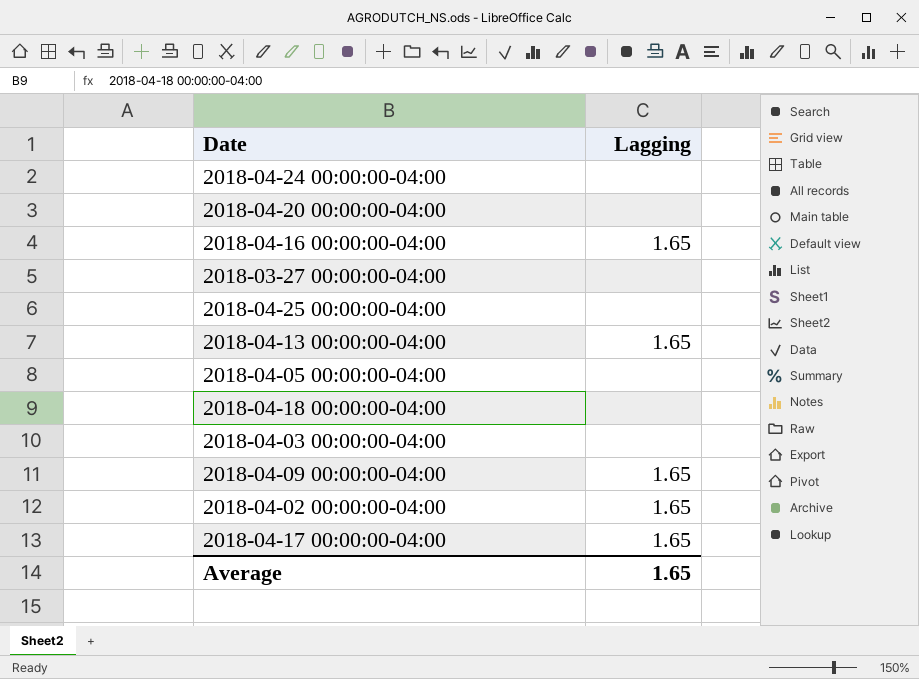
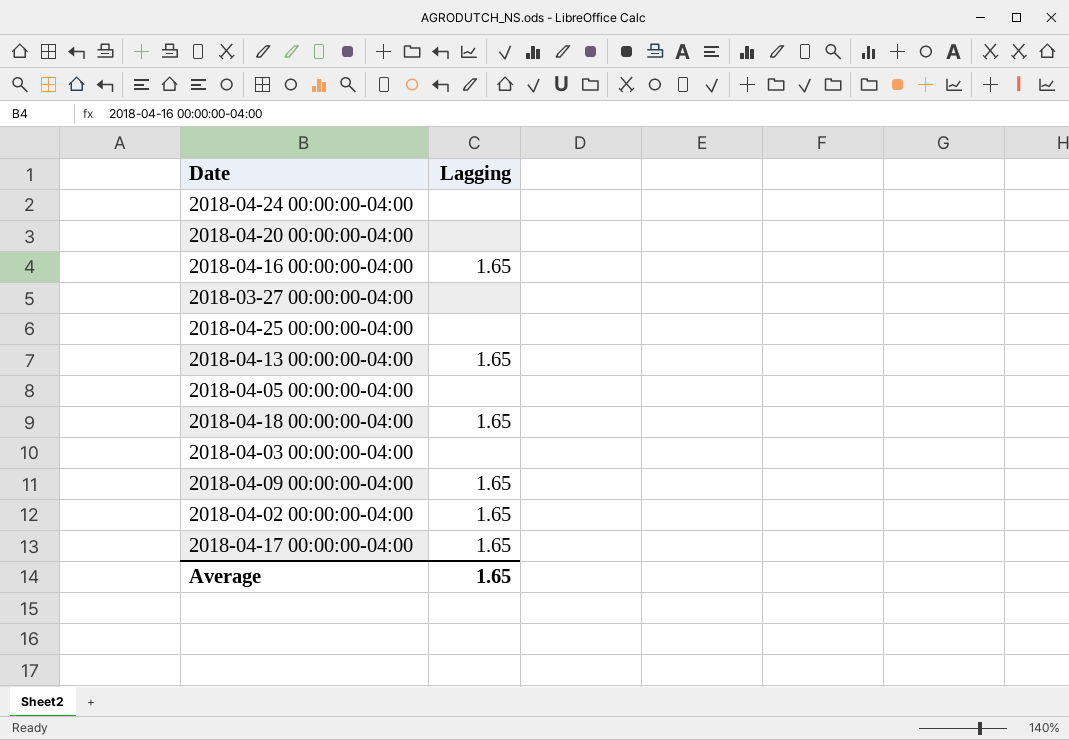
2018-04-18 00:00:00-04:00 | Lagging: none -> 1.65

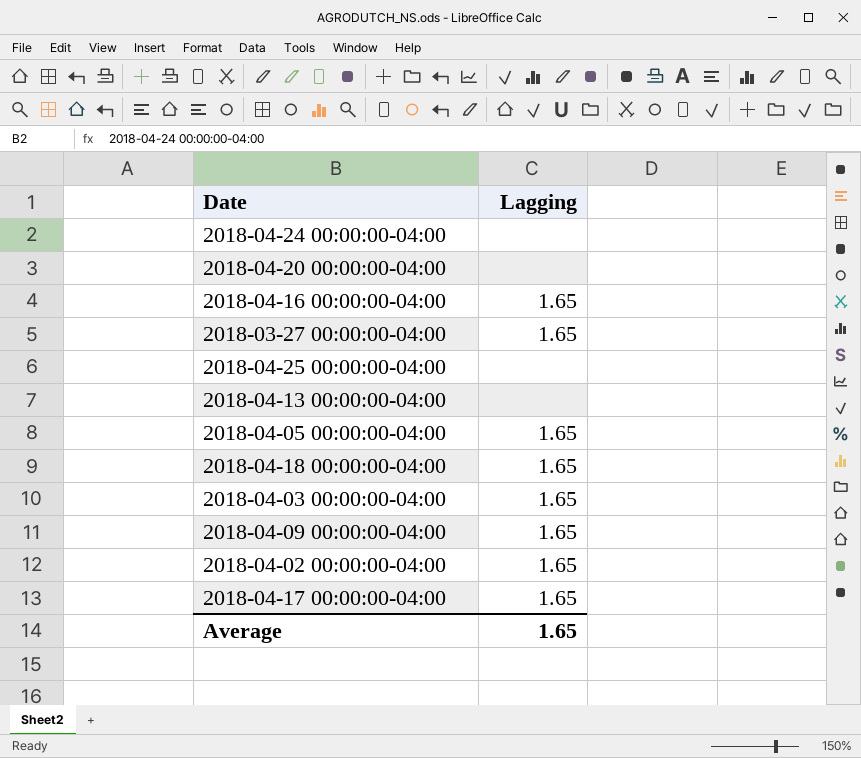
2018-03-27 00:00:00-04:00 | Lagging: none -> 1.65
2018-04-13 00:00:00-04:00 | Lagging: 1.65 -> none
2018-04-05 00:00:00-04:00 | Lagging: none -> 1.65
2018-04-03 00:00:00-04:00 | Lagging: none -> 1.65

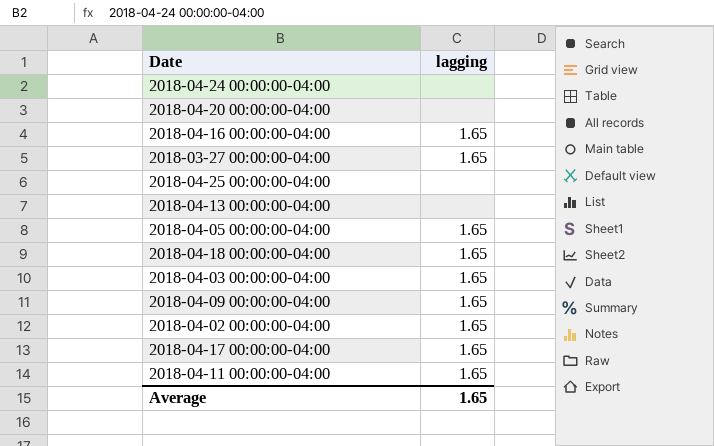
column name: Lagging -> lagging
row 2018-04-11 00:00:00-04:00: none -> 1.65

